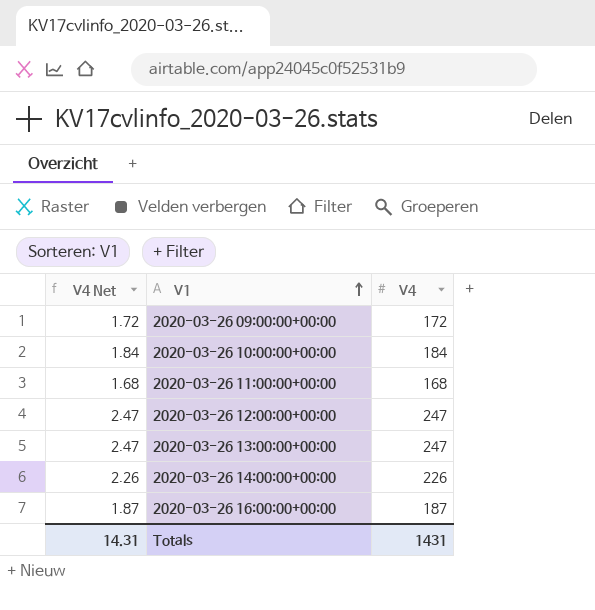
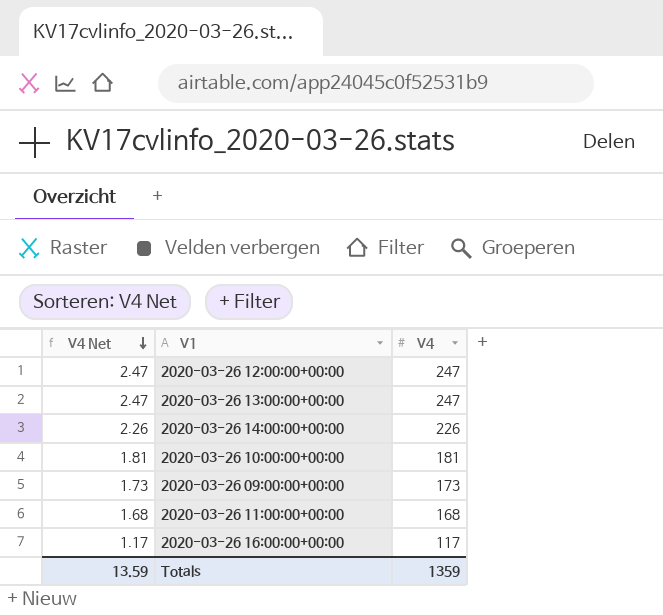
row order: V1 ascending -> V4 Net descending
2020-03-26 10:00:00+00:00 | V4 Net: 1.84 -> 1.81
2020-03-26 10:00:00+00:00 | V4: 184 -> 181
2020-03-26 09:00:00+00:00 | V4 Net: 1.72 -> 1.73
2020-03-26 09:00:00+00:00 | V4: 172 -> 173
2020-03-26 16:00:00+00:00 | V4 Net: 1.87 -> 1.17
2020-03-26 16:00:00+00:00 | V4: 187 -> 117
Totals | V4 Net: 14.31 -> 13.59
Totals | V4: 1431 -> 1359

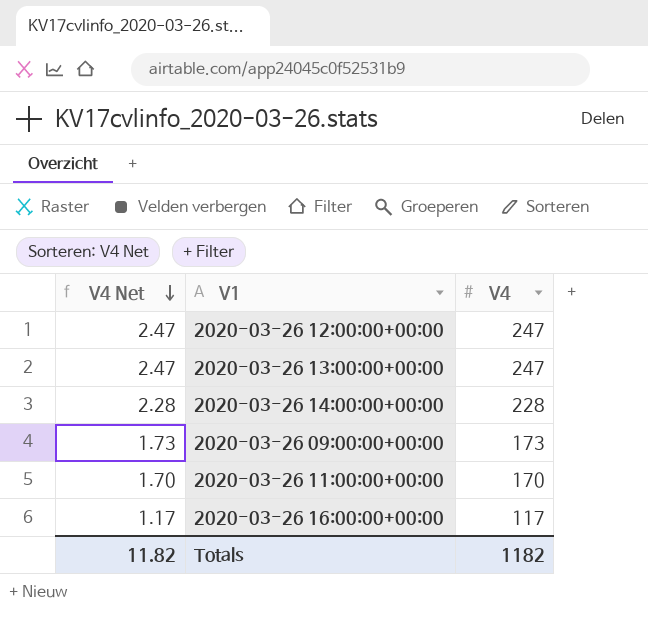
row 2020-03-26 10:00:00+00:00: 1.81 | 181 -> none
2020-03-26 14:00:00+00:00 | V4 Net: 2.26 -> 2.28
2020-03-26 14:00:00+00:00 | V4: 226 -> 228
2020-03-26 11:00:00+00:00 | V4 Net: 1.68 -> 1.70
2020-03-26 11:00:00+00:00 | V4: 168 -> 170
Totals | V4 Net: 13.59 -> 11.82
Totals | V4: 1359 -> 1182

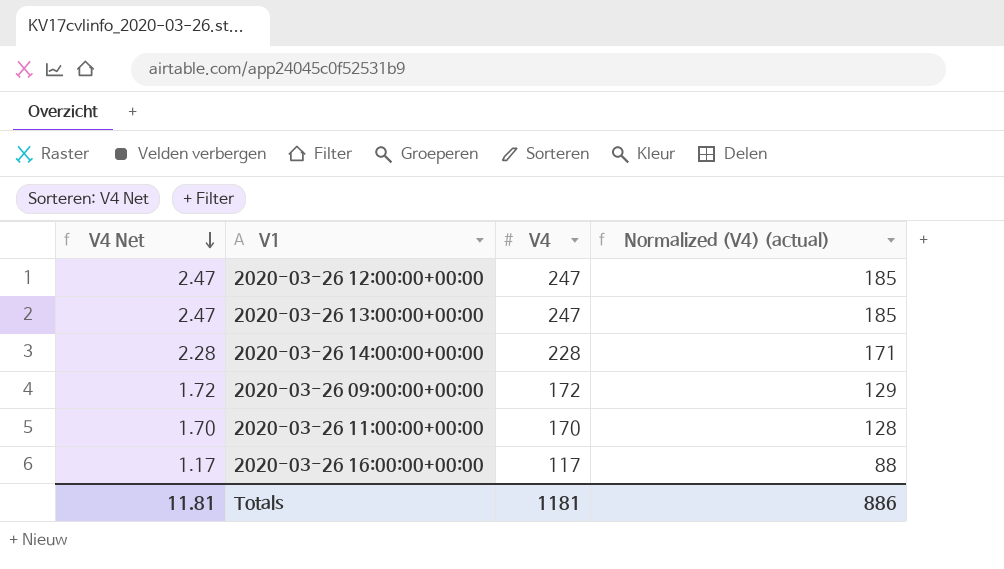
column Normalized (V4) (actual) | formula: none -> [V4] * 0.75
2020-03-26 09:00:00+00:00 | V4 Net: 1.73 -> 1.72
2020-03-26 09:00:00+00:00 | V4: 173 -> 172
Totals | V4 Net: 11.82 -> 11.81
Totals | V4: 1182 -> 1181

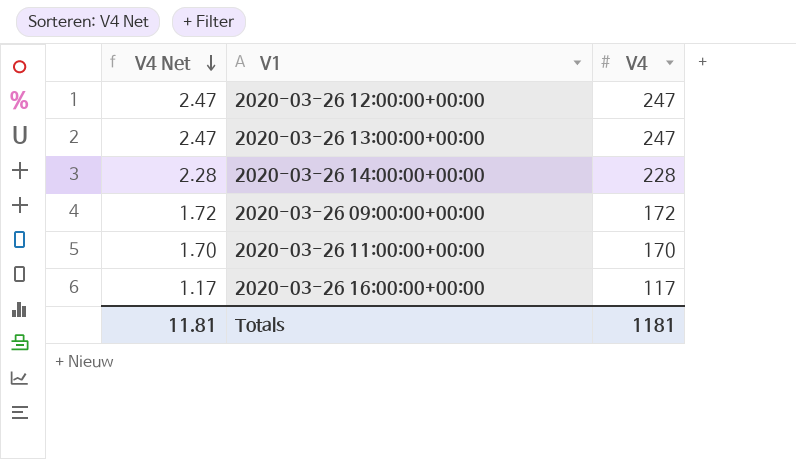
column Normalized (V4) (actual) | formula: [V4] * 0.75 -> none

